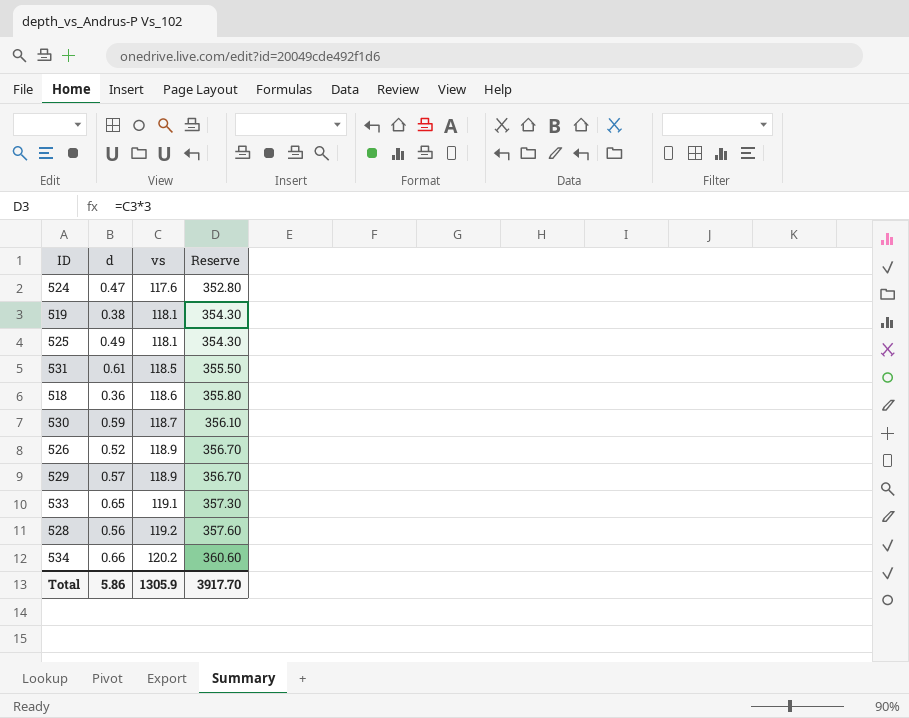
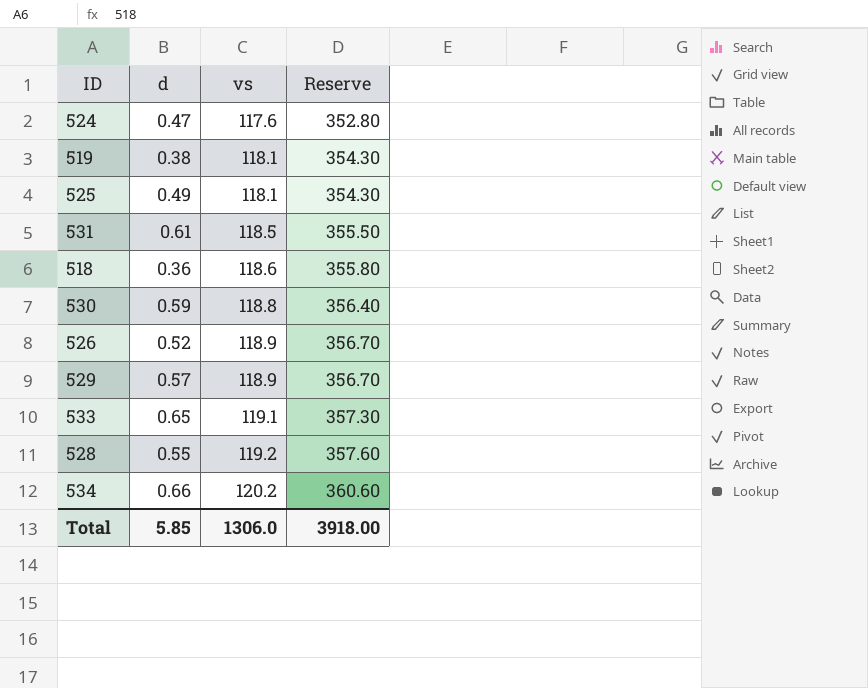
530 | vs: 118.7 -> 118.8
530 | Reserve: 356.10 -> 356.40
528 | d: 0.56 -> 0.55
Total | d: 5.86 -> 5.85
Total | vs: 1305.9 -> 1306.0
Total | Reserve: 3917.70 -> 3918.00

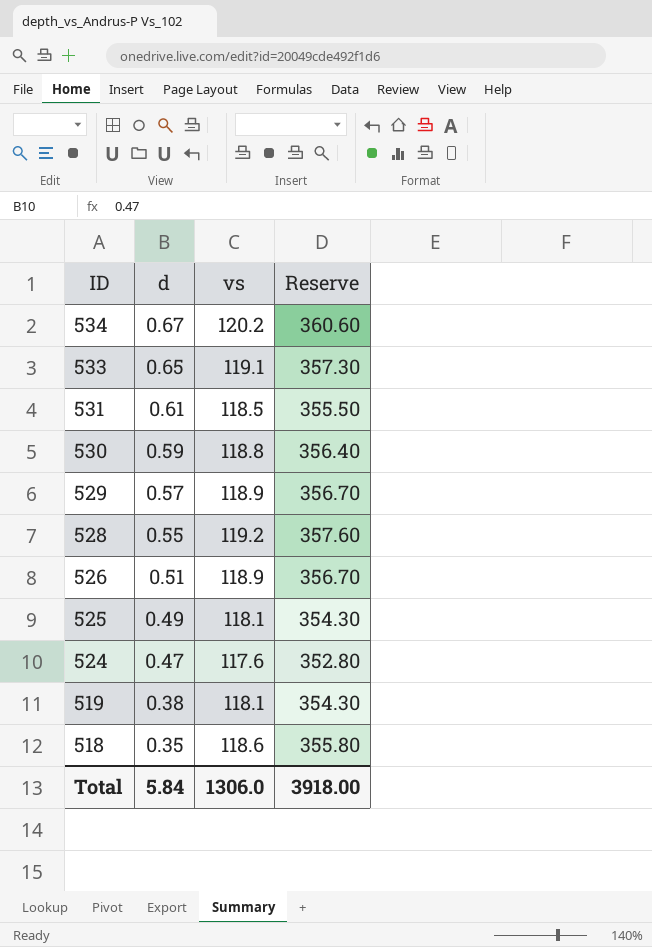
row order: vs ascending -> ID descending
534 | d: 0.66 -> 0.67
526 | d: 0.52 -> 0.51
518 | d: 0.36 -> 0.35
Total | d: 5.85 -> 5.84

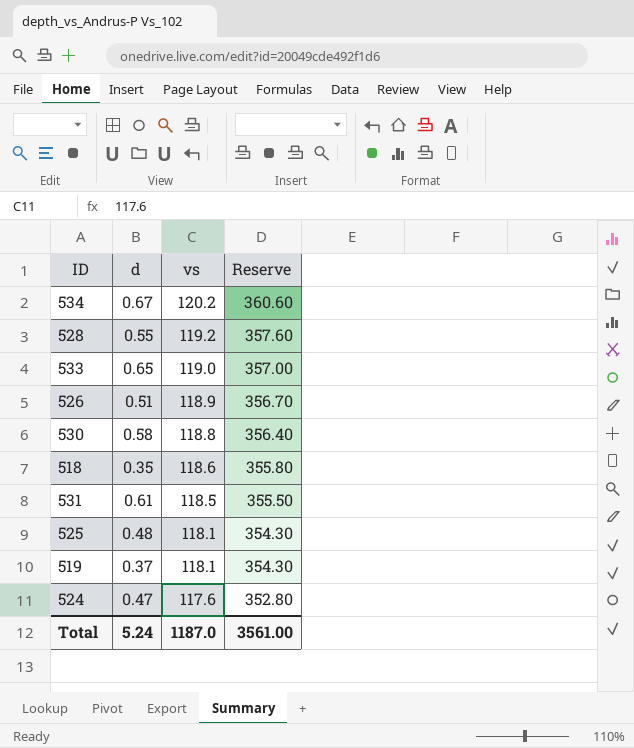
row order: ID descending -> vs descending
row 529: 0.57 | 118.9 | 356.70 -> none
533 | vs: 119.1 -> 119.0
533 | Reserve: 357.30 -> 357.00
530 | d: 0.59 -> 0.58
525 | d: 0.49 -> 0.48
519 | d: 0.38 -> 0.37
Total | d: 5.84 -> 5.24
Total | vs: 1306.0 -> 1187.0
Total | Reserve: 3918.00 -> 3561.00

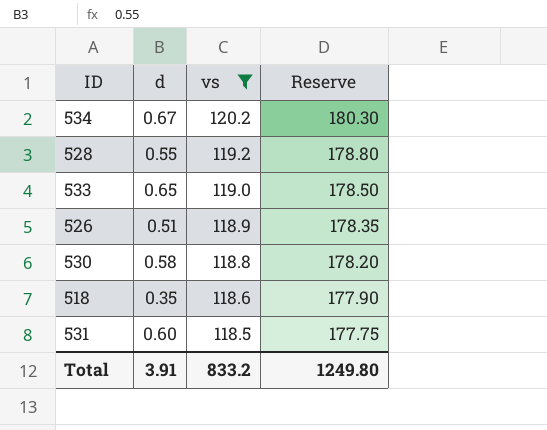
filter: none -> vs >= 118.5
column Reserve | formula: [vs] * 3 -> [vs] * 1.5
531 | d: 0.61 -> 0.60
Total | d: 5.24 -> 3.91
Total | vs: 1187.0 -> 833.2
Total | Reserve: 3561.00 -> 1249.80

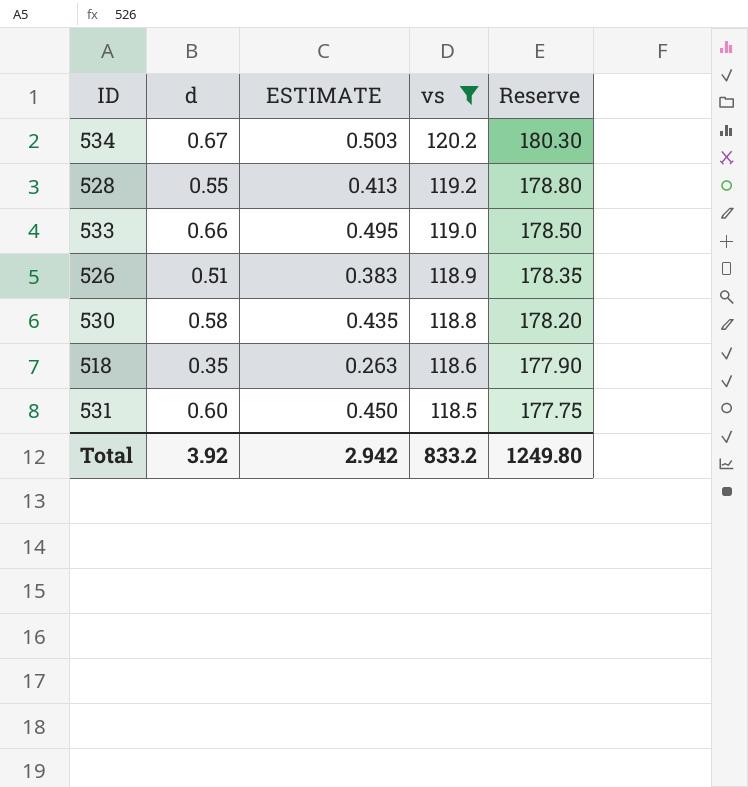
column ESTIMATE | formula: none -> [d] * 0.75
533 | d: 0.65 -> 0.66
Total | d: 3.91 -> 3.92

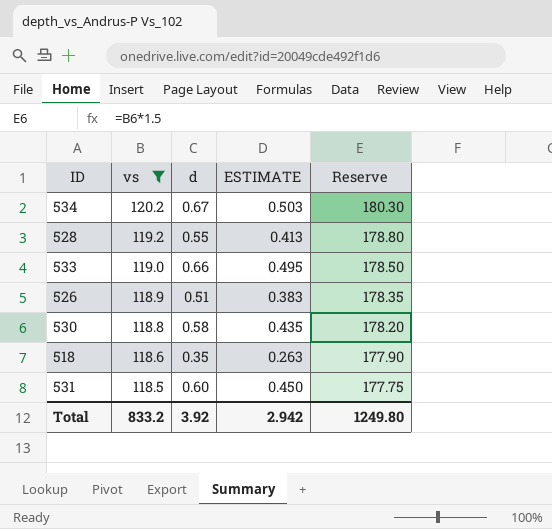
column vs | position: 4 -> 2

